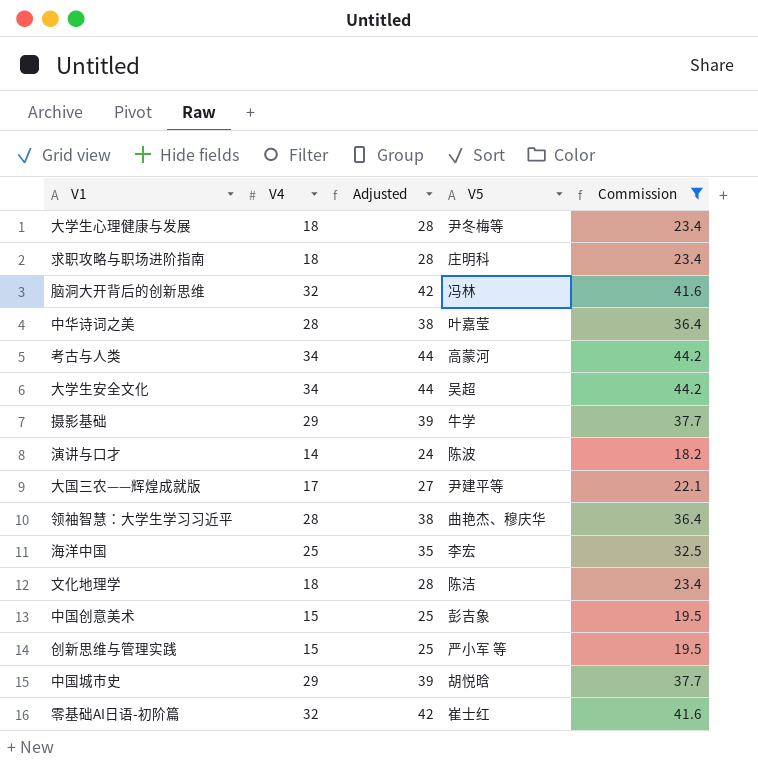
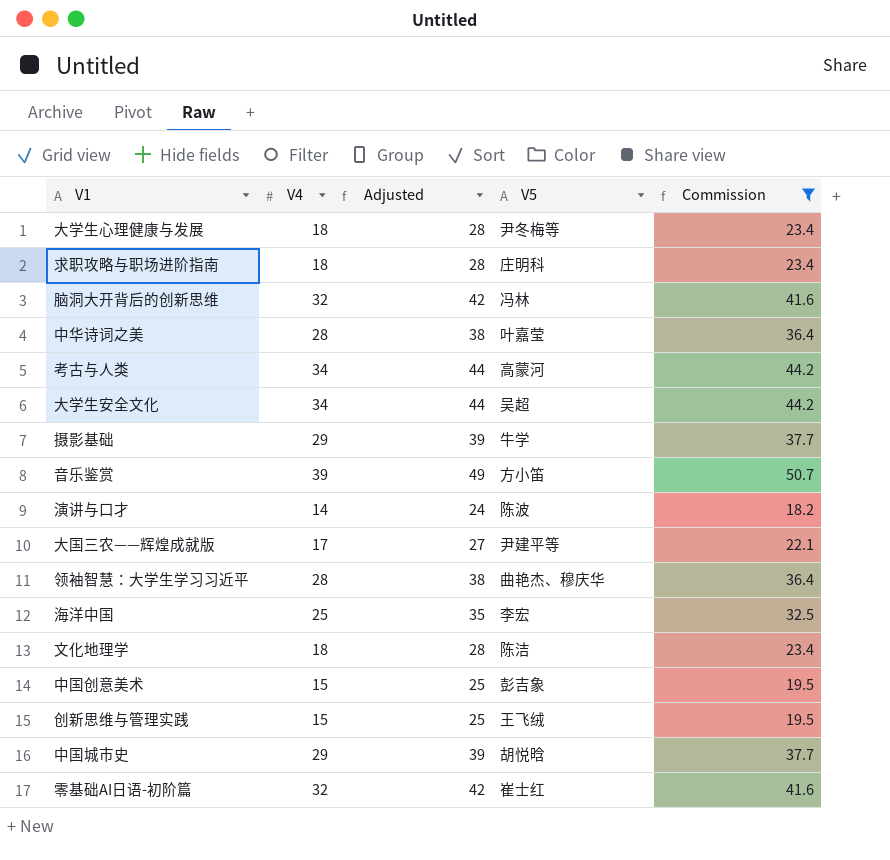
row 音乐鉴赏: none -> 39 | 49 | 方小笛 | 50.7
创新思维与管理实践 | V5: 严小军 等 -> 王飞绒

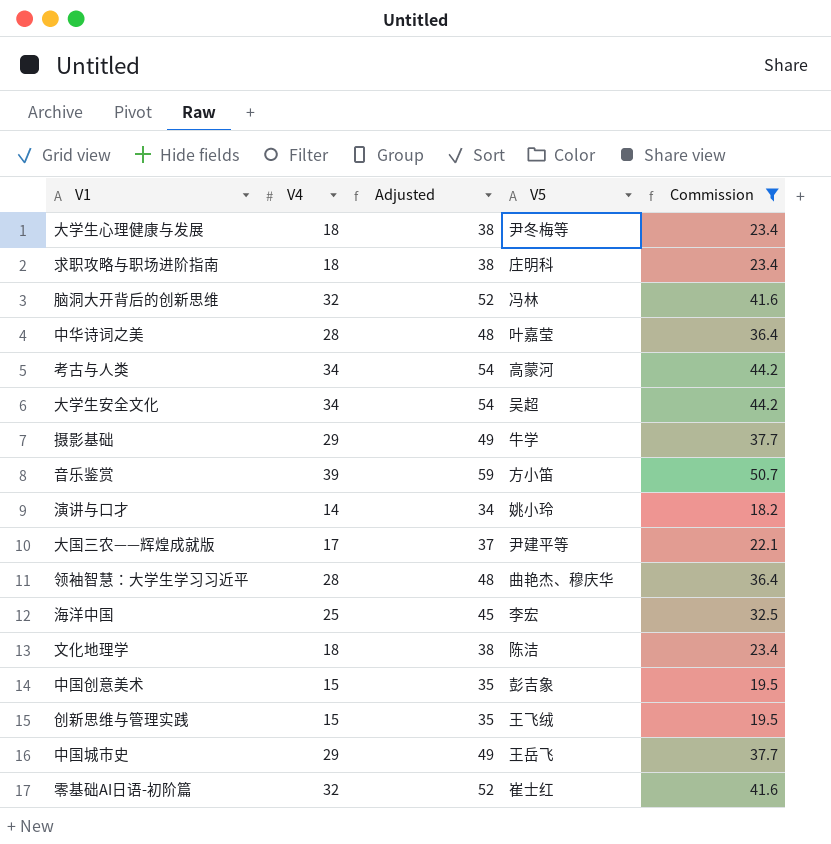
column Adjusted | formula: [V4] + 10 -> [V4] + 20
演讲与口才 | V5: 陈波 -> 姚小玲
中国城市史 | V5: 胡悦晗 -> 王岳飞

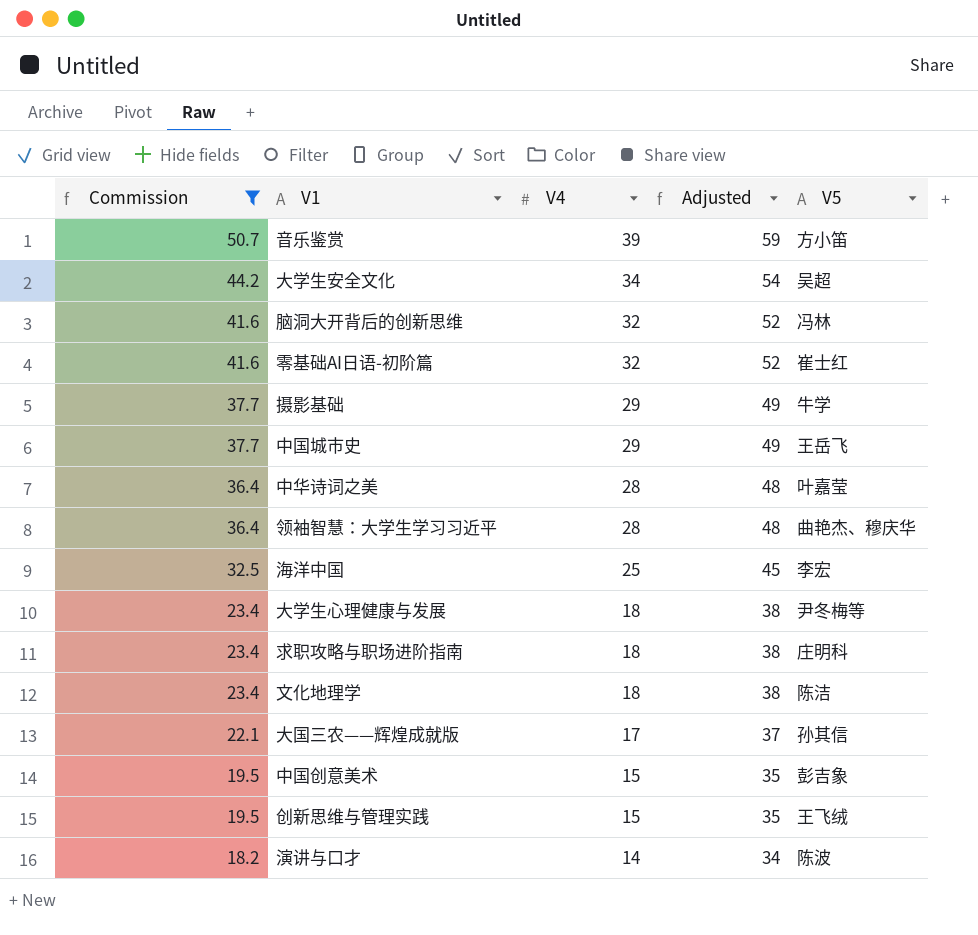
row order: none -> Commission descending
column Commission | position: 5 -> 1
row 考古与人类: 34 | 54 | 高蒙河 | 44.2 -> none
大国三农——辉煌成就版 | V5: 尹建平等 -> 孙其信
演讲与口才 | V5: 姚小玲 -> 陈波

